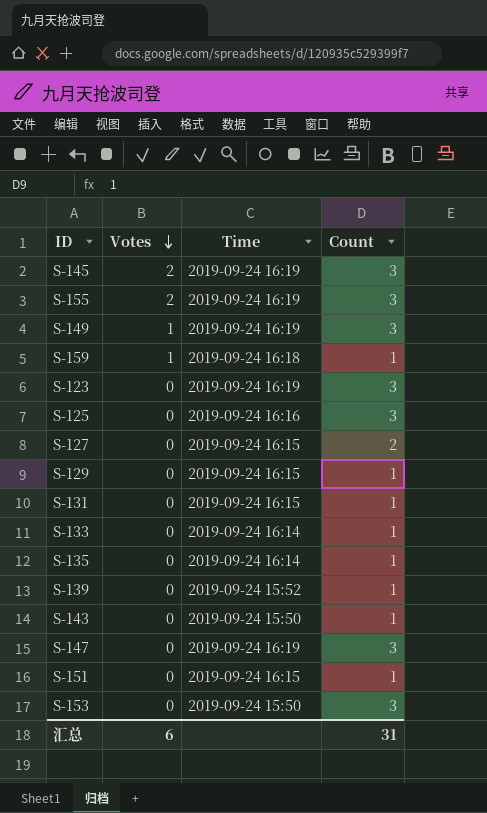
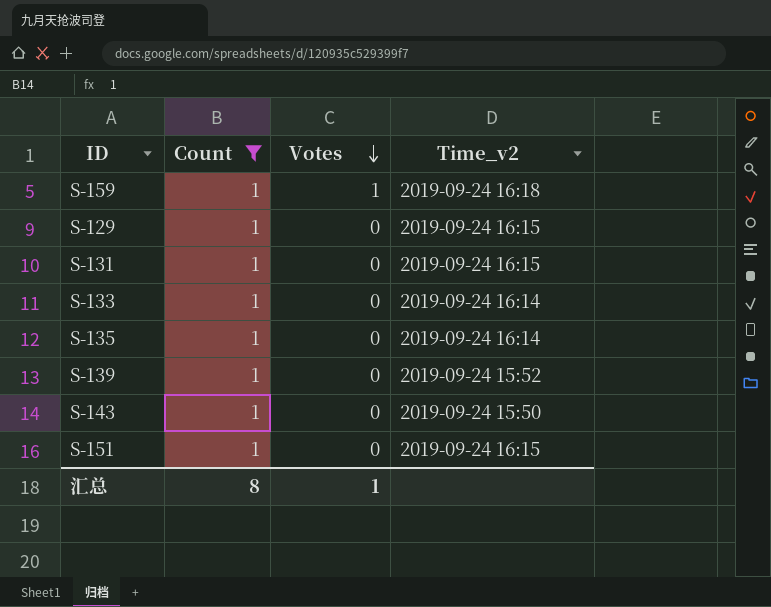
filter: none -> Count = 1
column Count | position: 4 -> 2
column name: Time -> Time_v2
汇总 | Count: 31 -> 8
汇总 | Votes: 6 -> 1

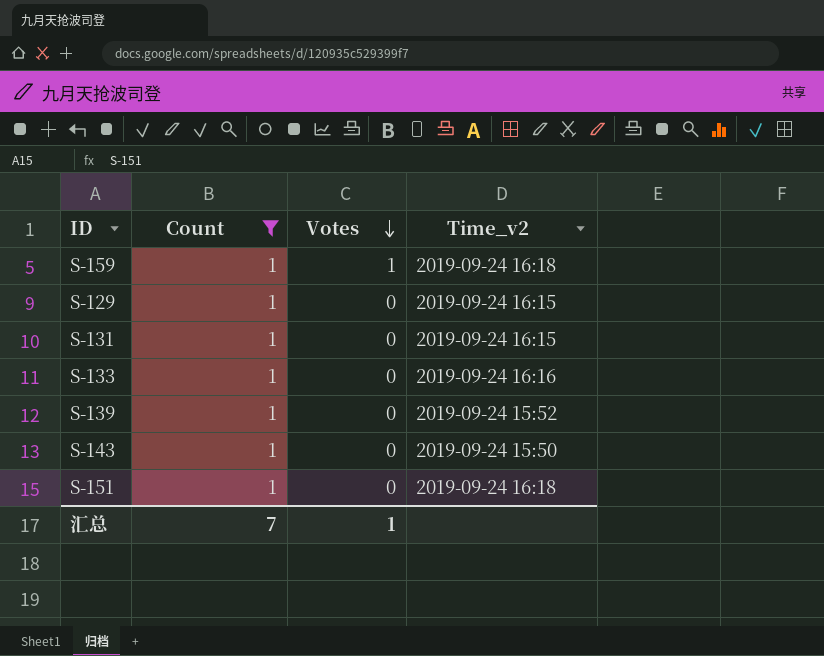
row S-135: 1 | 0 | 2019-09-24 16:14 -> none
S-133 | Time_v2: 2019-09-24 16:14 -> 2019-09-24 16:16
S-151 | Time_v2: 2019-09-24 16:15 -> 2019-09-24 16:18
汇总 | Count: 8 -> 7

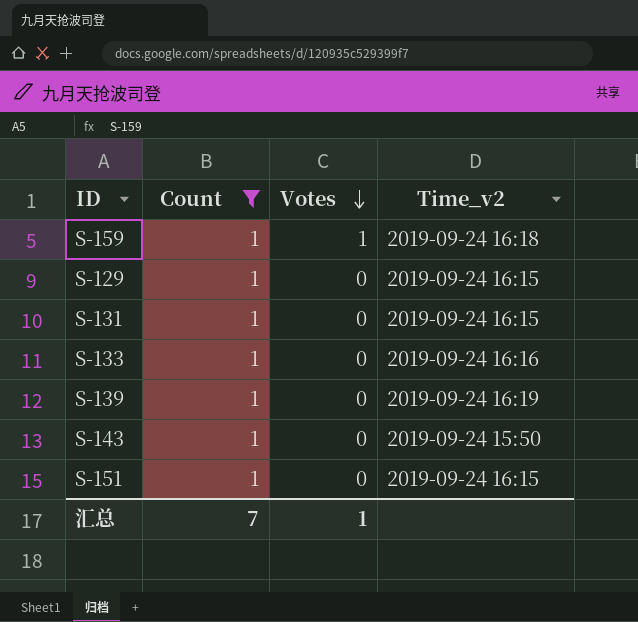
S-139 | Time_v2: 2019-09-24 15:52 -> 2019-09-24 16:19
S-151 | Time_v2: 2019-09-24 16:18 -> 2019-09-24 16:15

